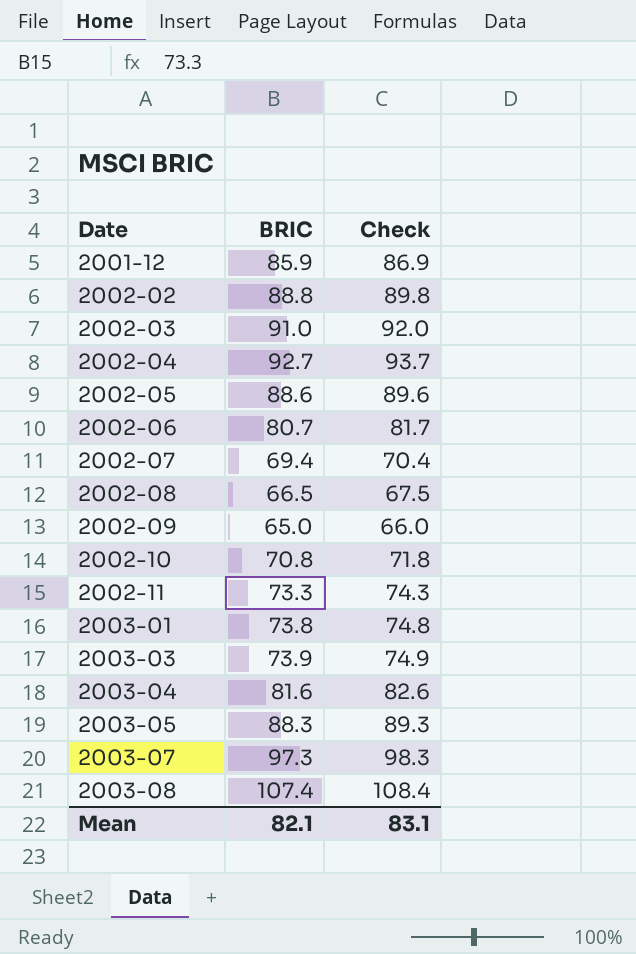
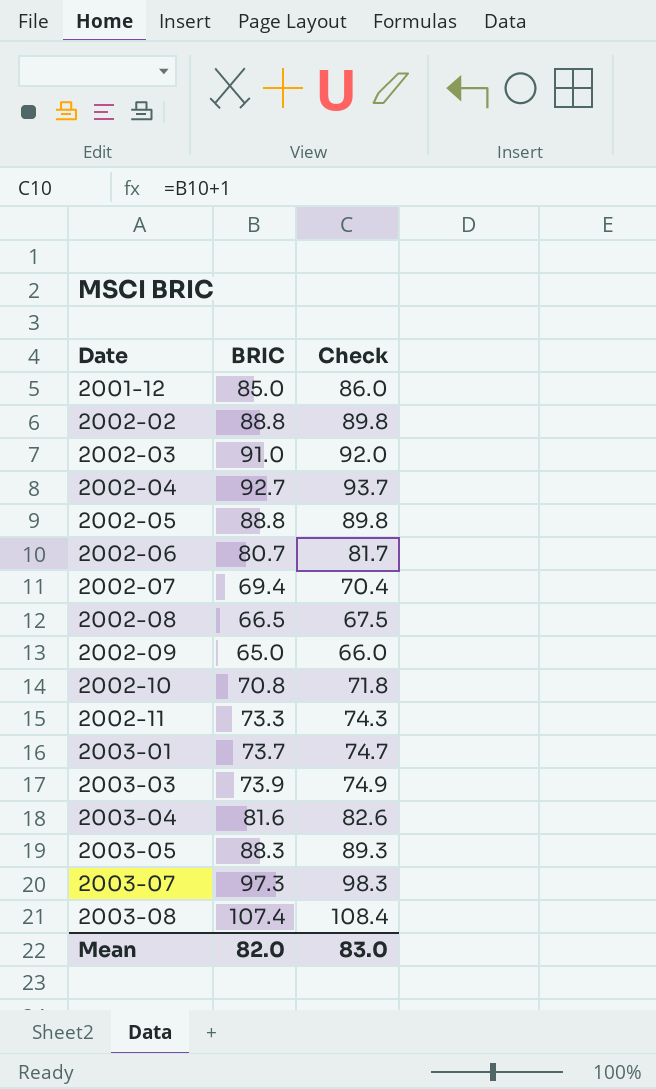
2001-12 | BRIC: 85.9 -> 85.0
2001-12 | Check: 86.9 -> 86.0
2002-05 | BRIC: 88.6 -> 88.8
2002-05 | Check: 89.6 -> 89.8
2003-01 | BRIC: 73.8 -> 73.7
2003-01 | Check: 74.8 -> 74.7
Mean | BRIC: 82.1 -> 82.0
Mean | Check: 83.1 -> 83.0

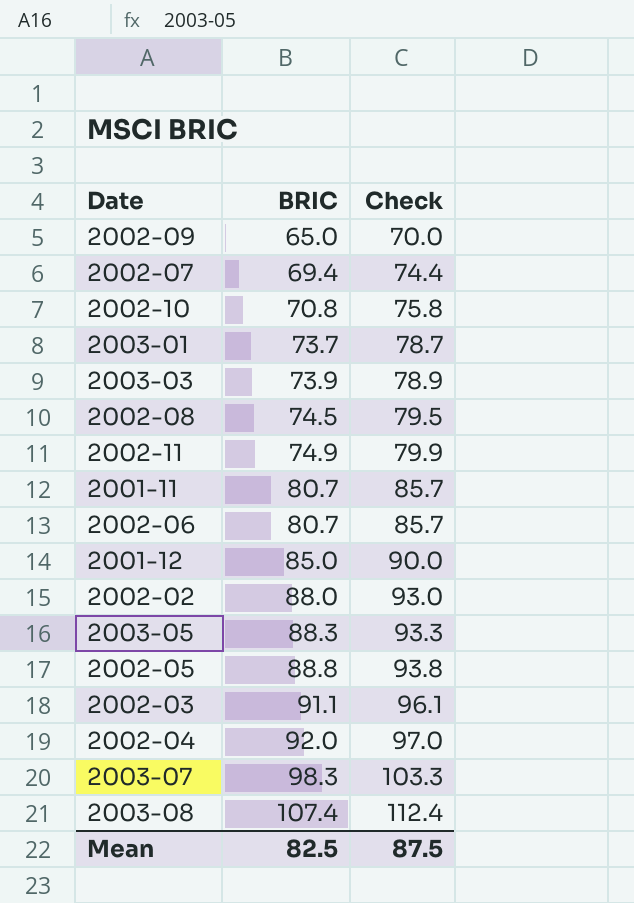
row order: Date ascending -> BRIC ascending
column Check | formula: [BRIC] + 1 -> [BRIC] + 5
row 2003-04: 81.6 | 82.6 -> none
2002-08 | BRIC: 66.5 -> 74.5
2002-11 | BRIC: 73.3 -> 74.9
row 2001-11: none -> 80.7 | 85.7
2002-02 | BRIC: 88.8 -> 88.0
2002-03 | BRIC: 91.0 -> 91.1
2002-04 | BRIC: 92.7 -> 92.0
2003-07 | BRIC: 97.3 -> 98.3
Mean | BRIC: 82.0 -> 82.5
Mean | Check: 83.0 -> 87.5

